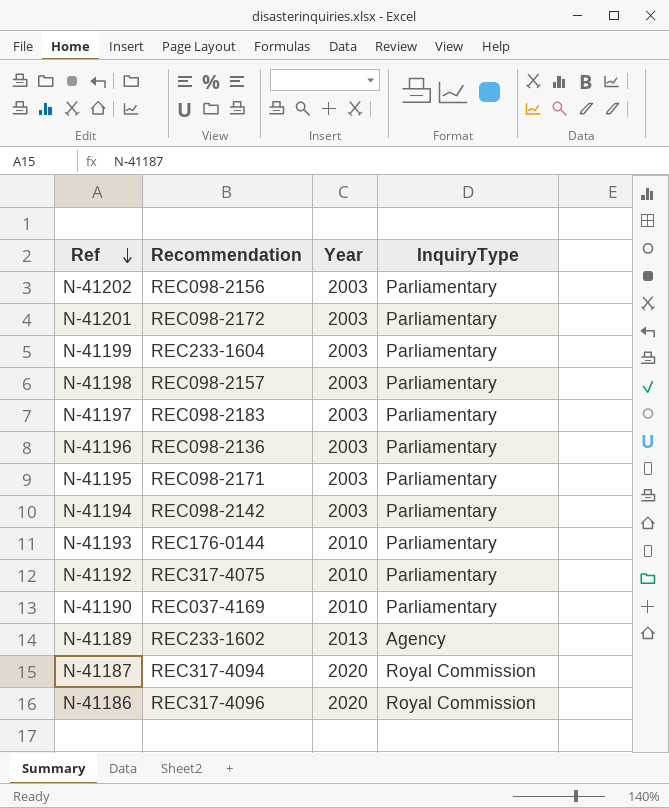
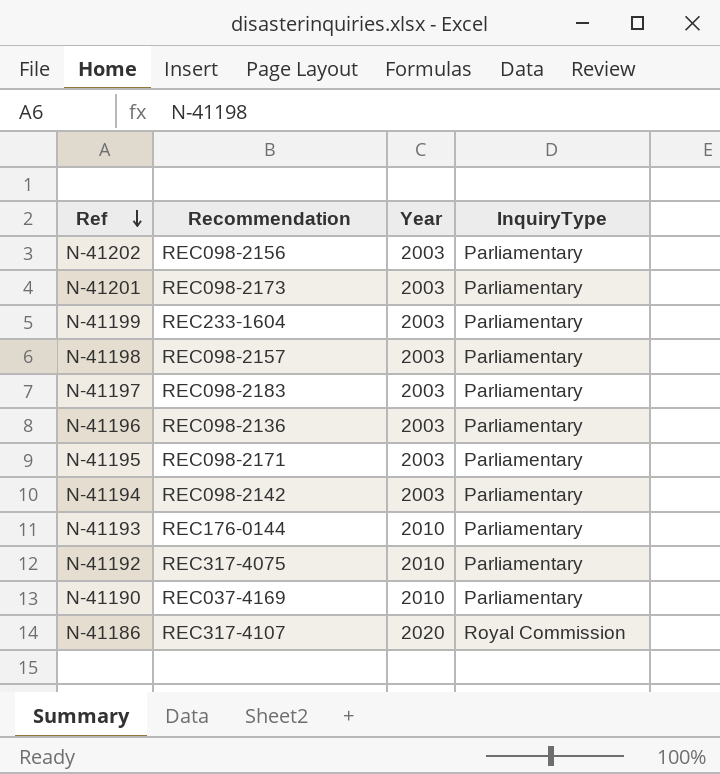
row N-41189: REC233-1602 | 2013 | Agency -> none
row N-41187: REC317-4094 | 2020 | Royal Commission -> none
N-41201 | Recommendation: REC098-2172 -> REC098-2173
N-41186 | Recommendation: REC317-4096 -> REC317-4107

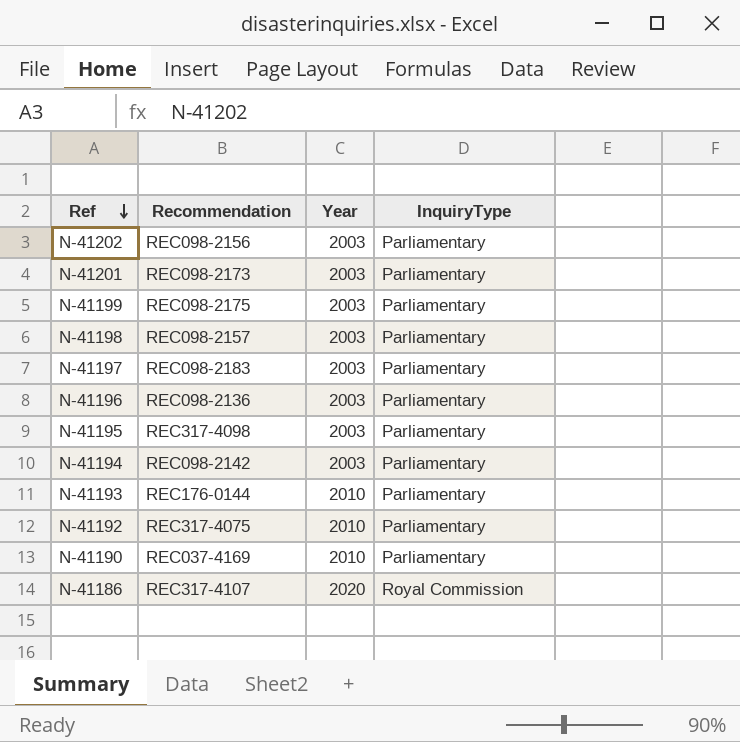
N-41199 | Recommendation: REC233-1604 -> REC098-2175
N-41195 | Recommendation: REC098-2171 -> REC317-4098

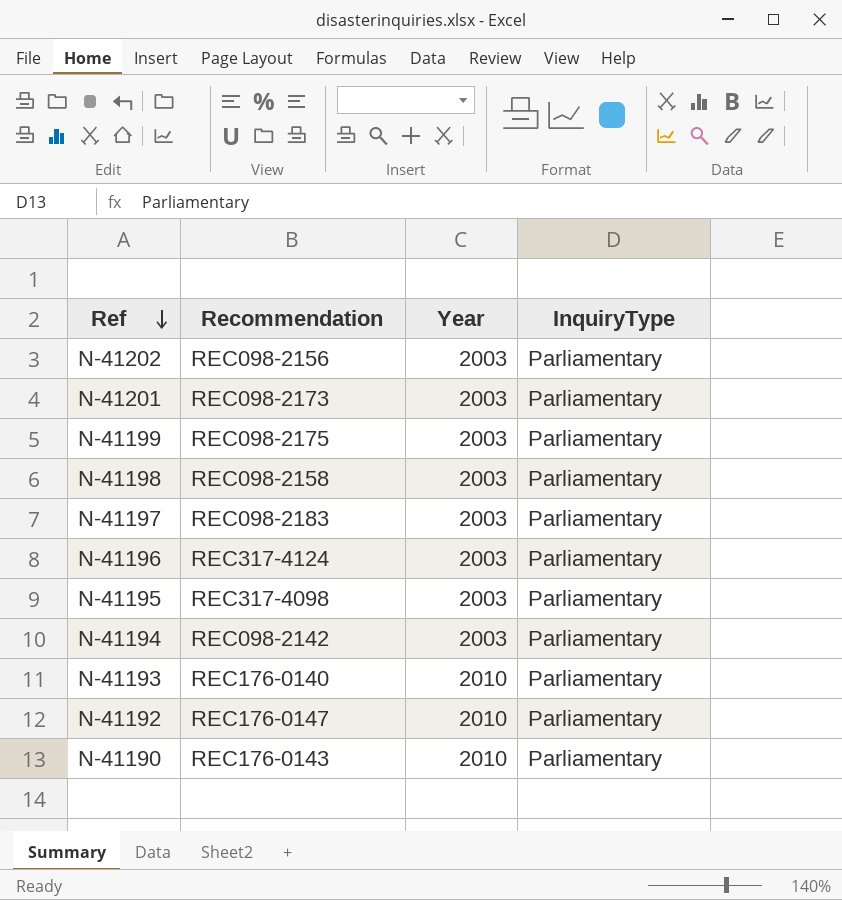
row N-41186: REC317-4107 | 2020 | Royal Commission -> none
N-41198 | Recommendation: REC098-2157 -> REC098-2158
N-41196 | Recommendation: REC098-2136 -> REC317-4124
N-41193 | Recommendation: REC176-0144 -> REC176-0140
N-41192 | Recommendation: REC317-4075 -> REC176-0147
N-41190 | Recommendation: REC037-4169 -> REC176-0143

